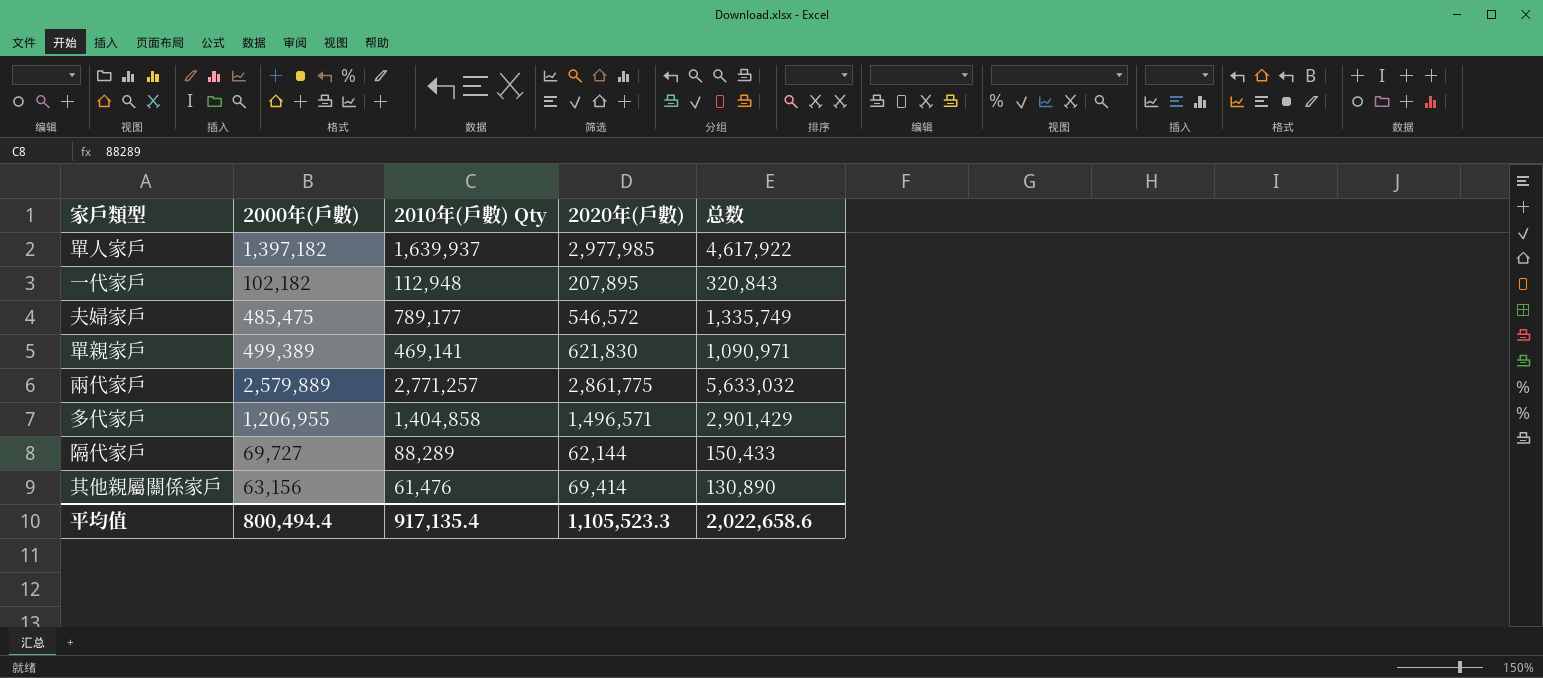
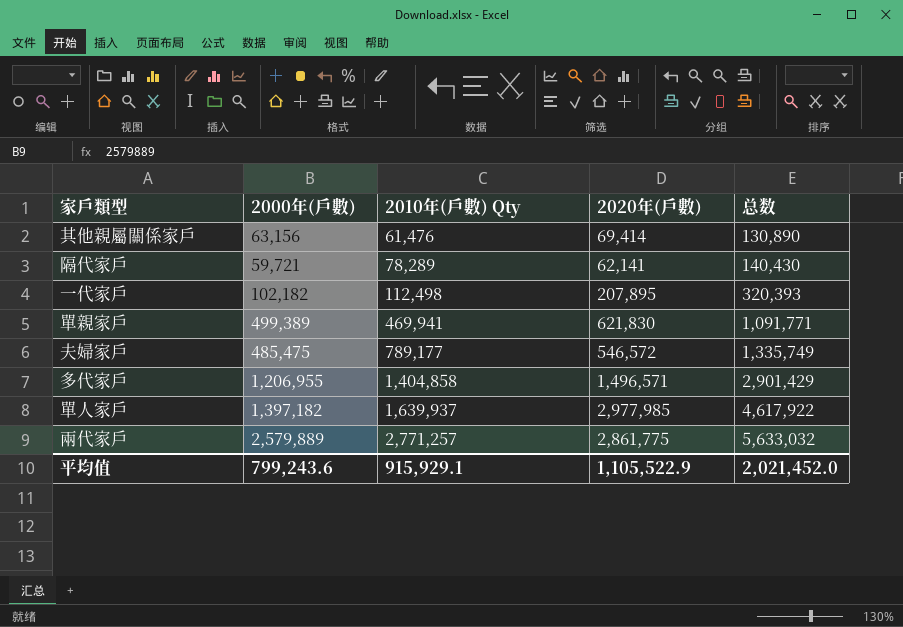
row order: none -> 2010年(戶數) Qty ascending
隔代家戶 | 2000年(戶數): 69,727 -> 59,721
隔代家戶 | 2010年(戶數) Qty: 88,289 -> 78,289
隔代家戶 | 2020年(戶數): 62,144 -> 62,141
隔代家戶 | 总数: 150,433 -> 140,430
一代家戶 | 2010年(戶數) Qty: 112,948 -> 112,498
一代家戶 | 总数: 320,843 -> 320,393
單親家戶 | 2010年(戶數) Qty: 469,141 -> 469,941
單親家戶 | 总数: 1,090,971 -> 1,091,771
平均值 | 2000年(戶數): 800,494.4 -> 799,243.6
平均值 | 2010年(戶數) Qty: 917,135.4 -> 915,929.1
平均值 | 2020年(戶數): 1,105,523.3 -> 1,105,522.9
平均值 | 总数: 2,022,658.6 -> 2,021,452.0

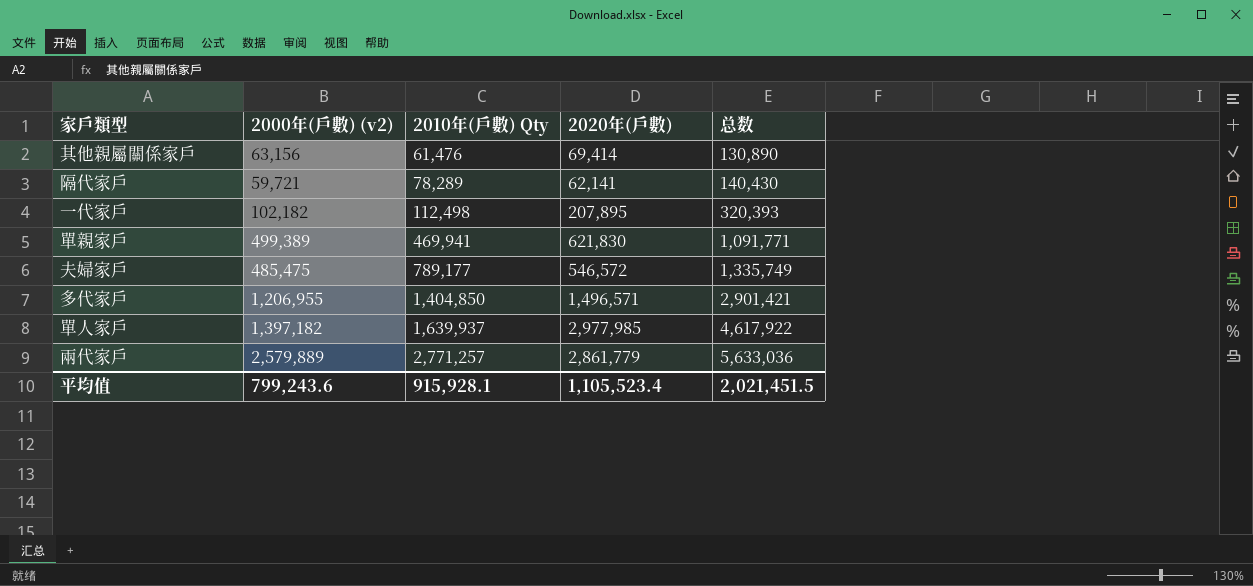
column name: 2000年(戶數) -> 2000年(戶數) (v2)
多代家戶 | 2010年(戶數) Qty: 1,404,858 -> 1,404,850
多代家戶 | 总数: 2,901,429 -> 2,901,421
兩代家戶 | 2020年(戶數): 2,861,775 -> 2,861,779
兩代家戶 | 总数: 5,633,032 -> 5,633,036
平均值 | 2010年(戶數) Qty: 915,929.1 -> 915,928.1
平均值 | 2020年(戶數): 1,105,522.9 -> 1,105,523.4
平均值 | 总数: 2,021,452.0 -> 2,021,451.5

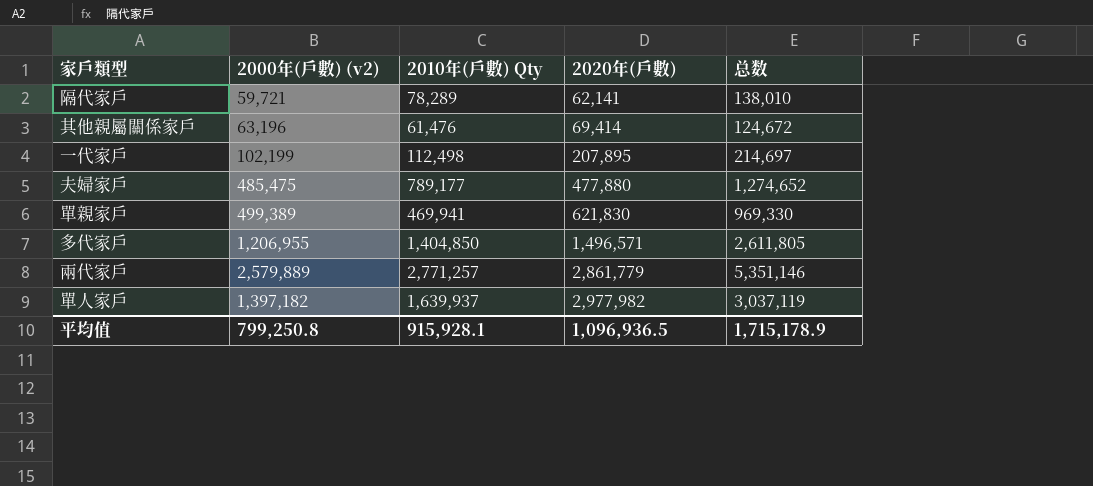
row order: 2010年(戶數) Qty ascending -> 2020年(戶數) ascending
column 总数 | formula: [2010年(戶數) Qty] + [2020年(戶數)] -> [2000年(戶數) (v2)] + [2010年(戶數) Qty]
其他親屬關係家戶 | 2000年(戶數) (v2): 63,156 -> 63,196
一代家戶 | 2000年(戶數) (v2): 102,182 -> 102,199
夫婦家戶 | 2020年(戶數): 546,572 -> 477,880
單人家戶 | 2020年(戶數): 2,977,985 -> 2,977,982
平均值 | 2000年(戶數) (v2): 799,243.6 -> 799,250.8
平均值 | 2020年(戶數): 1,105,523.4 -> 1,096,936.5
平均值 | 总数: 2,021,451.5 -> 1,715,178.9

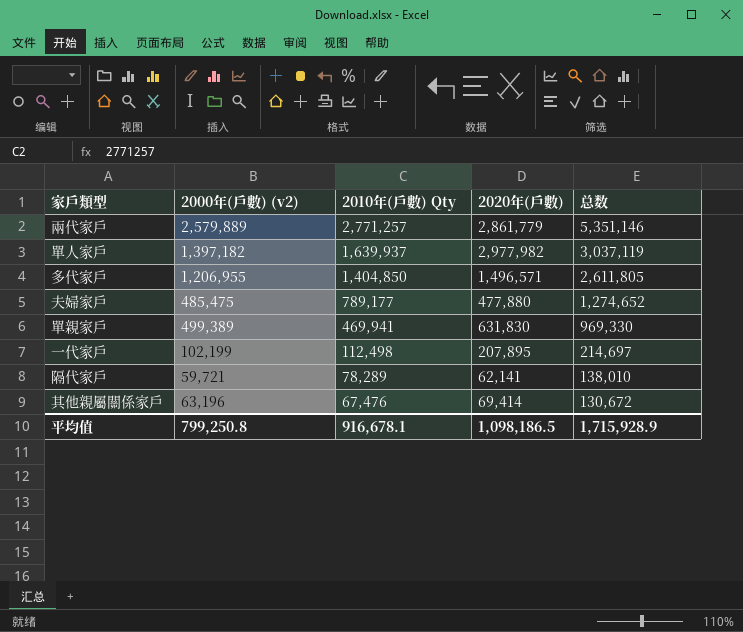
row order: 2020年(戶數) ascending -> 2010年(戶數) Qty descending
單親家戶 | 2020年(戶數): 621,830 -> 631,830
其他親屬關係家戶 | 2010年(戶數) Qty: 61,476 -> 67,476
其他親屬關係家戶 | 总数: 124,672 -> 130,672
平均值 | 2010年(戶數) Qty: 915,928.1 -> 916,678.1
平均值 | 2020年(戶數): 1,096,936.5 -> 1,098,186.5
平均值 | 总数: 1,715,178.9 -> 1,715,928.9

